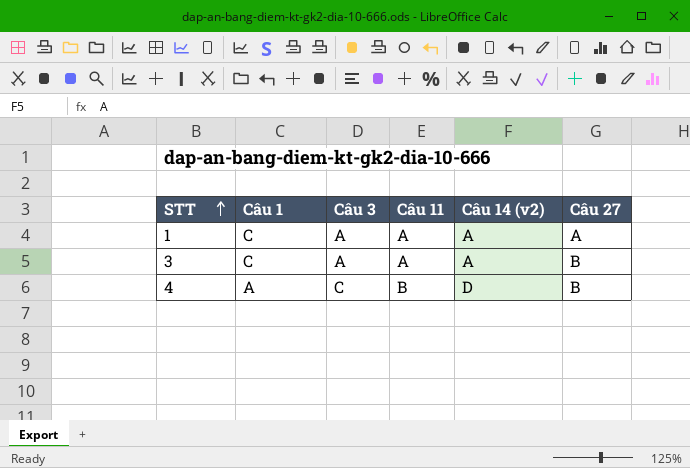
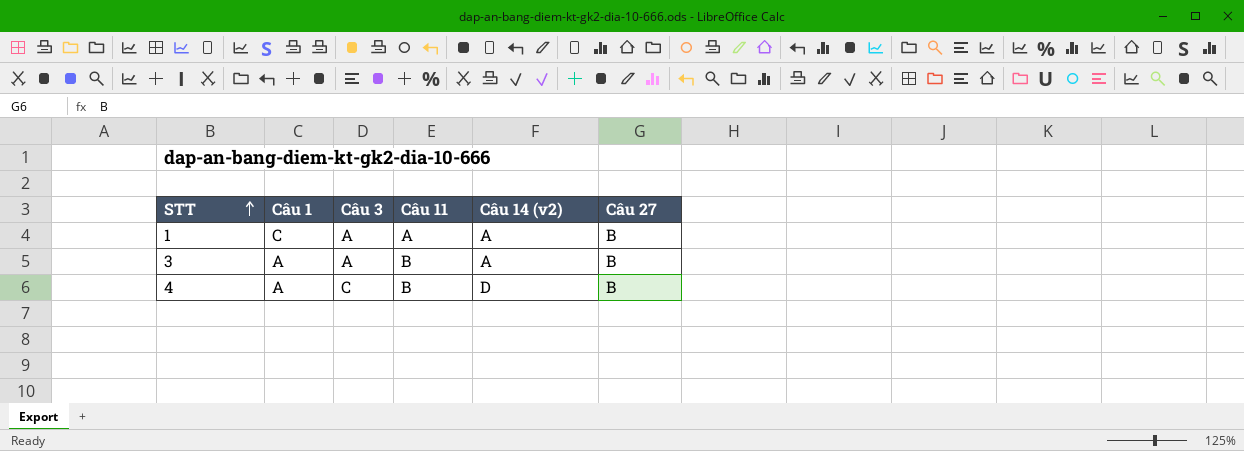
1 | Câu 27: A -> B
3 | Câu 1: C -> A
3 | Câu 11: A -> B

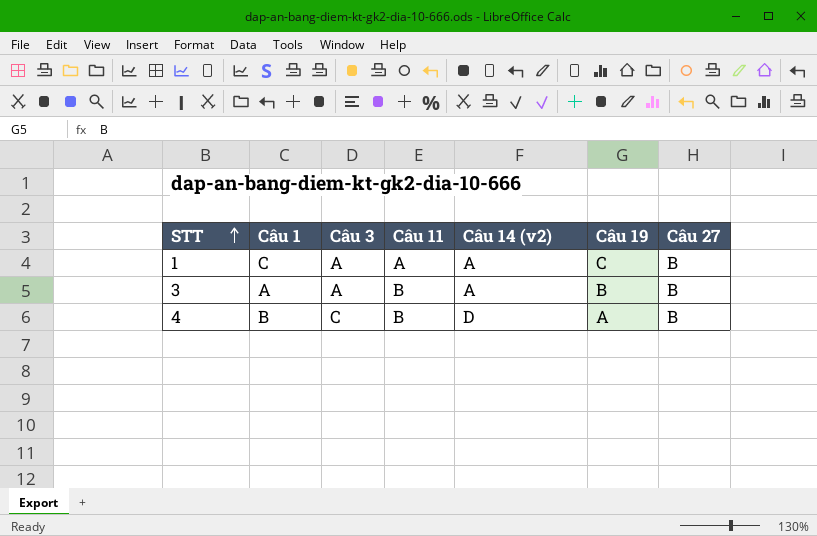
column Câu 19 | position: none -> 6
4 | Câu 1: A -> B

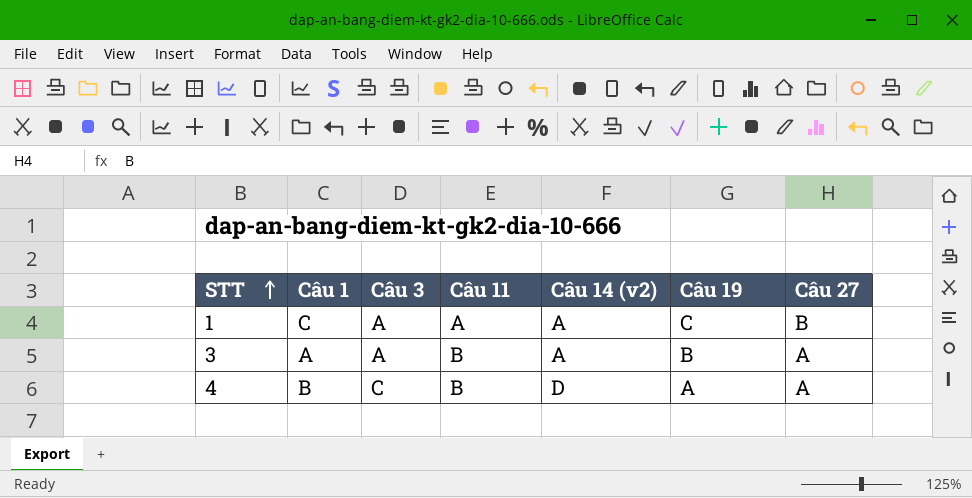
3 | Câu 27: B -> A
4 | Câu 27: B -> A

